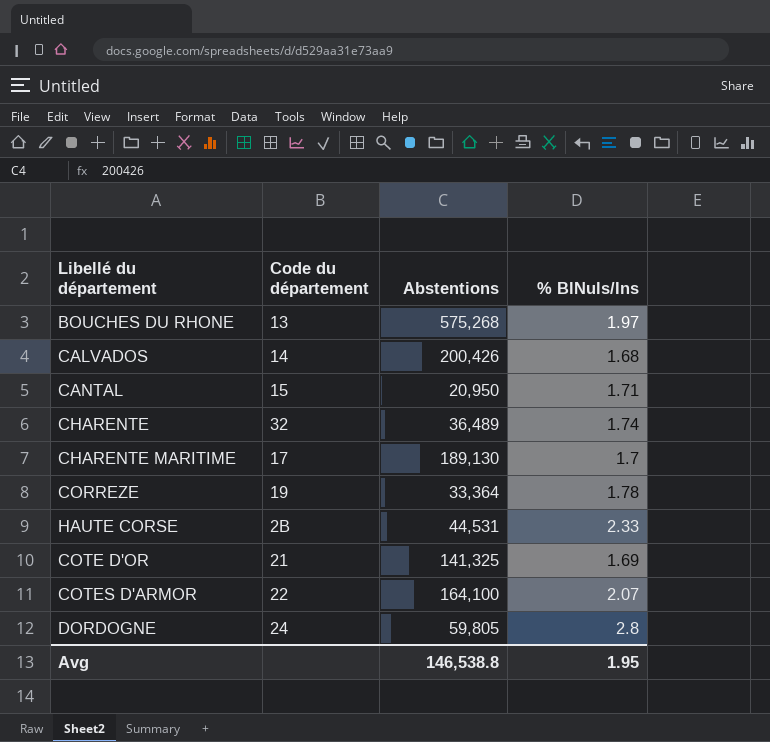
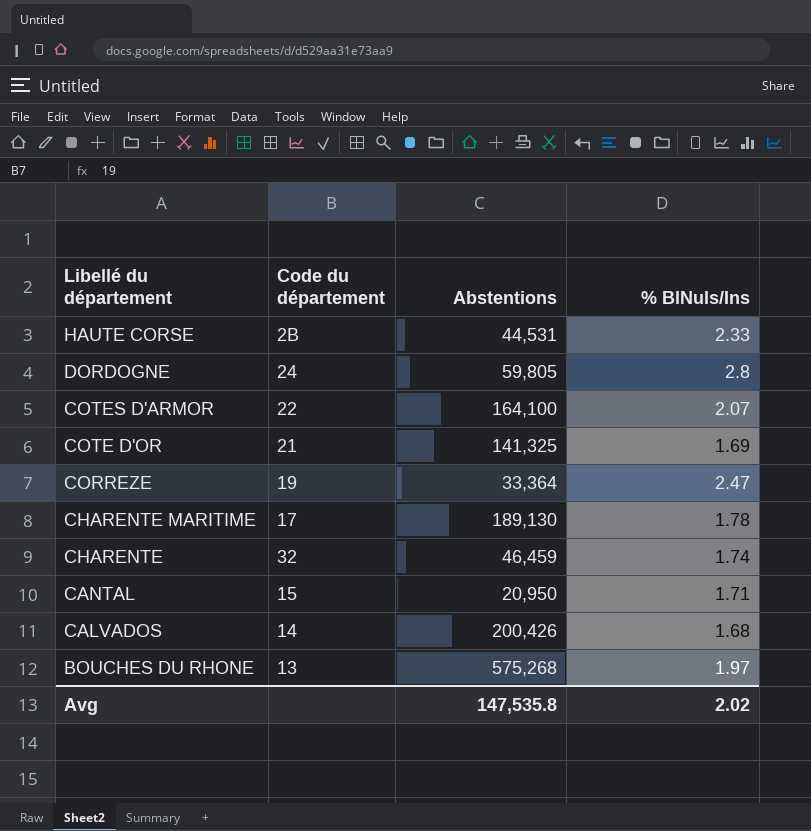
row order: none -> Libellé du département descending
CORREZE | % BlNuls/Ins: 1.78 -> 2.47
CHARENTE MARITIME | % BlNuls/Ins: 1.7 -> 1.78
CHARENTE | Abstentions: 36,489 -> 46,459
Avg | Abstentions: 146,538.8 -> 147,535.8
Avg | % BlNuls/Ins: 1.95 -> 2.02

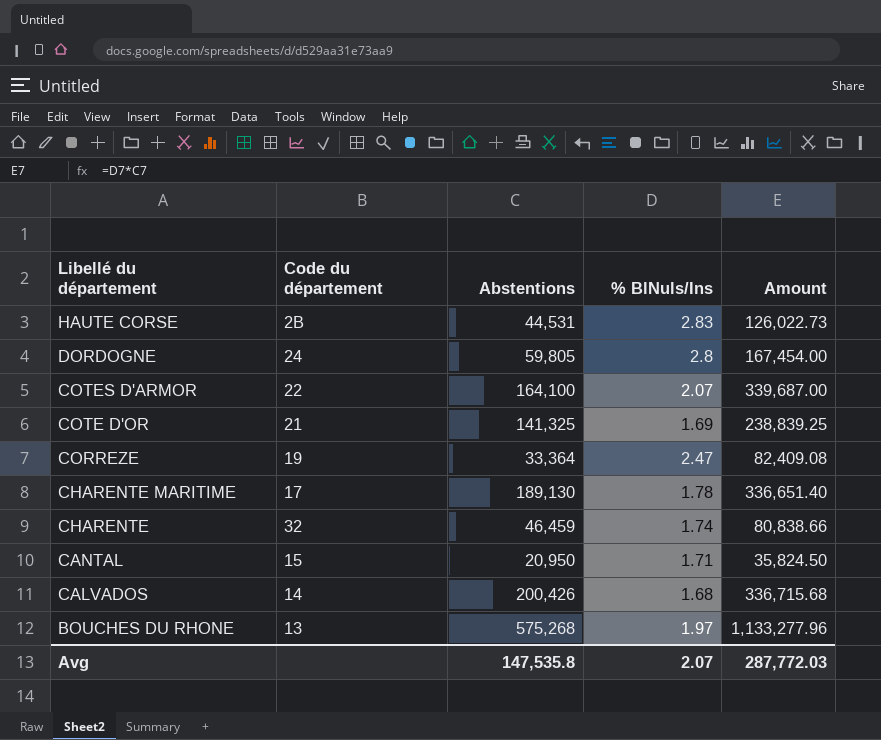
column Amount | formula: none -> [Abstentions] * [% BlNuls/Ins]
HAUTE CORSE | % BlNuls/Ins: 2.33 -> 2.83
Avg | % BlNuls/Ins: 2.02 -> 2.07

